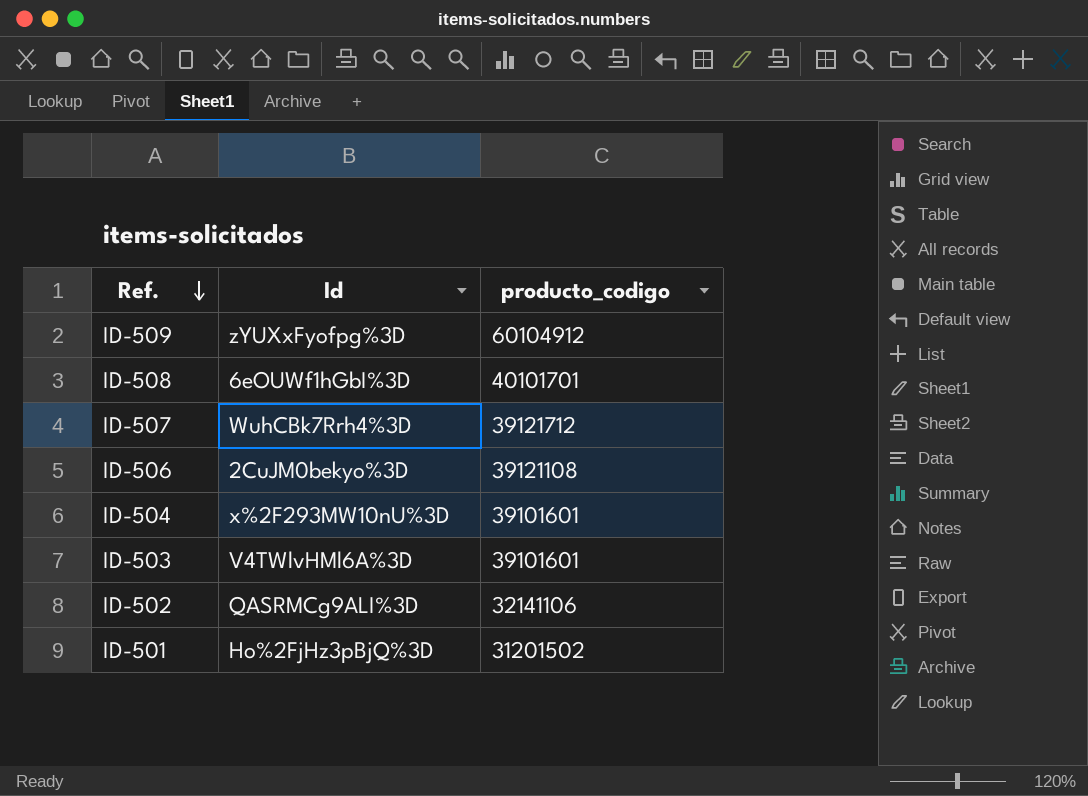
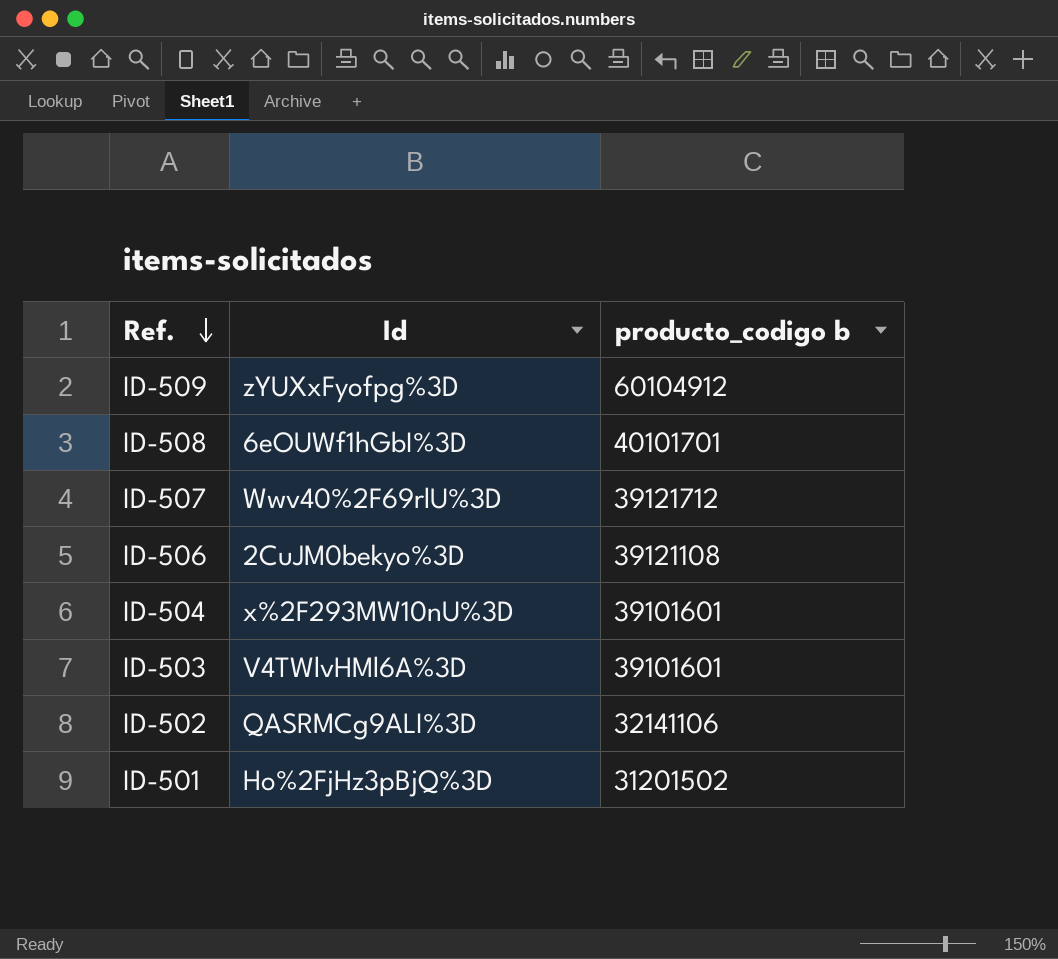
column name: producto_codigo -> producto_codigo b
ID-507 | Id: WuhCBk7Rrh4%3D -> Wwv40%2F69rlU%3D

